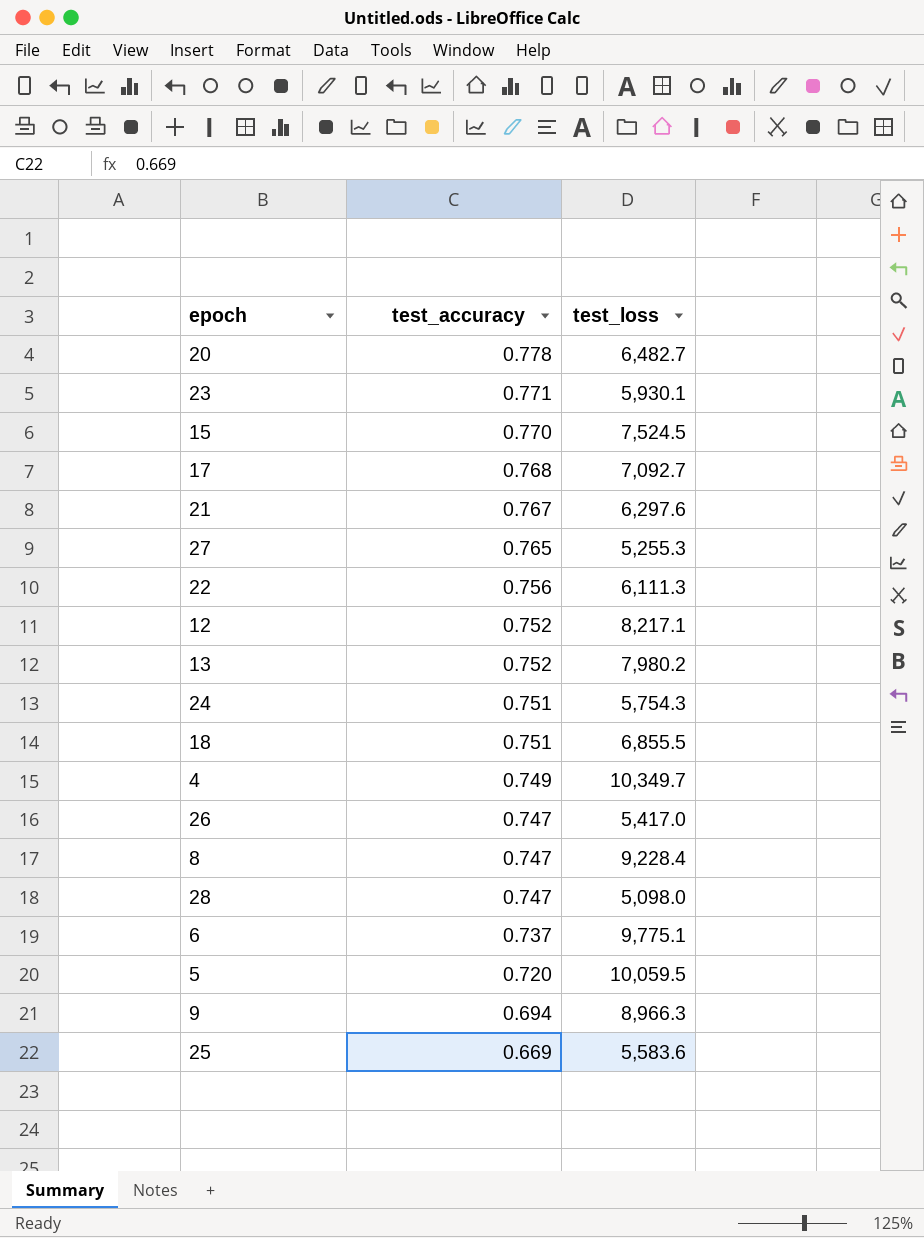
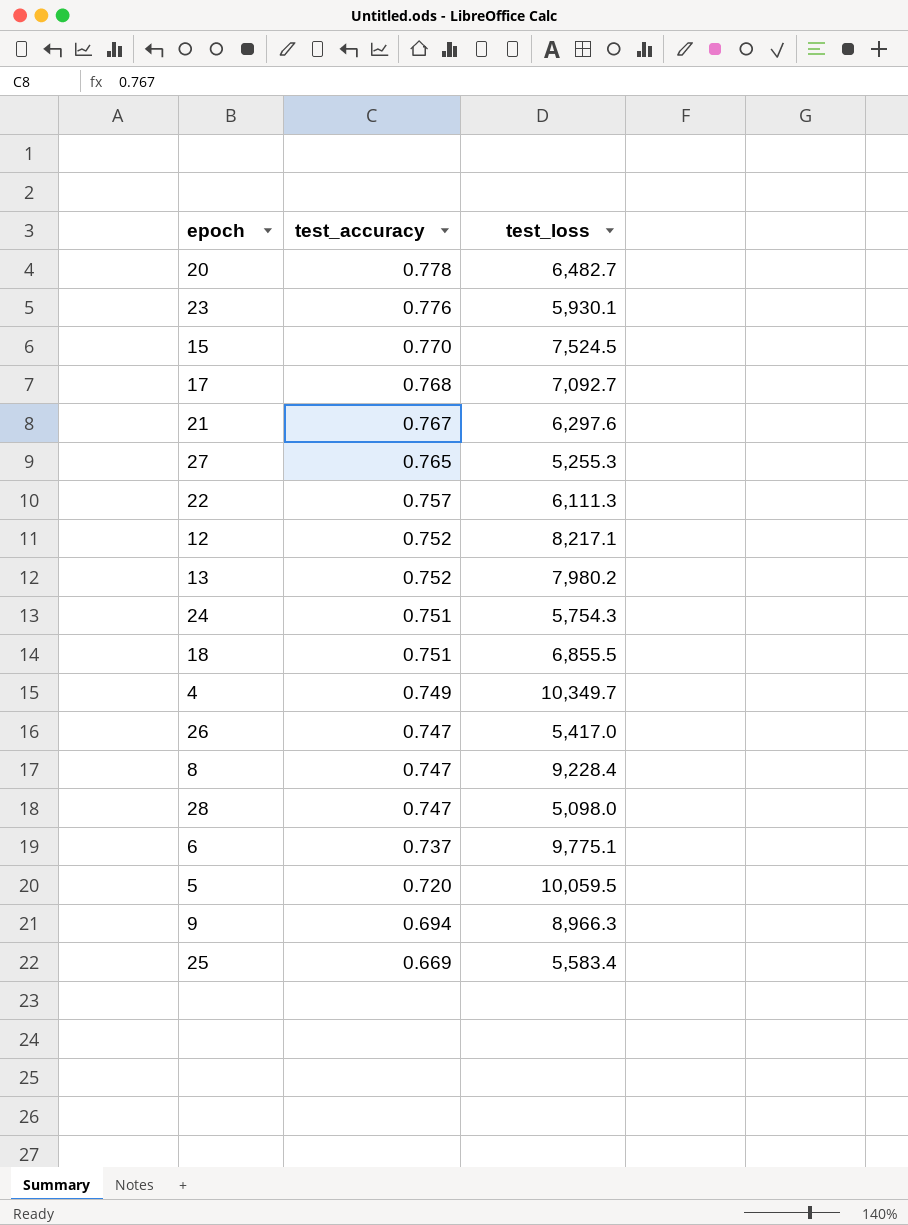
23 | test_accuracy: 0.771 -> 0.776
22 | test_accuracy: 0.756 -> 0.757
25 | test_loss: 5,583.6 -> 5,583.4

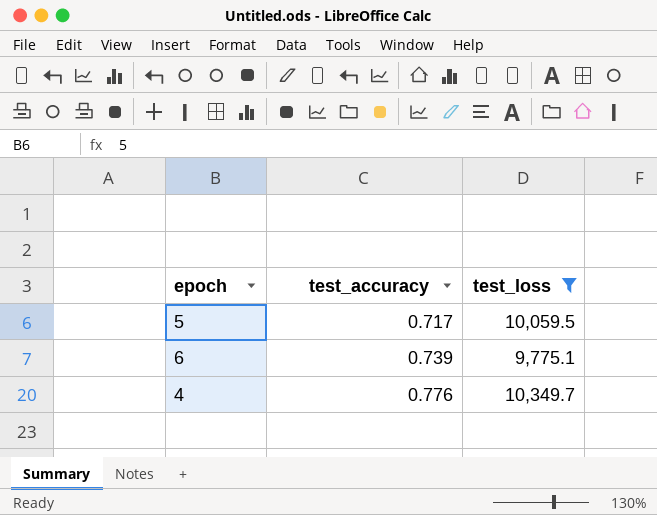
filter: none -> test_loss >= 9,775.1
row order: test_accuracy descending -> test_accuracy ascending
5 | test_accuracy: 0.720 -> 0.717
6 | test_accuracy: 0.737 -> 0.739
4 | test_accuracy: 0.749 -> 0.776

